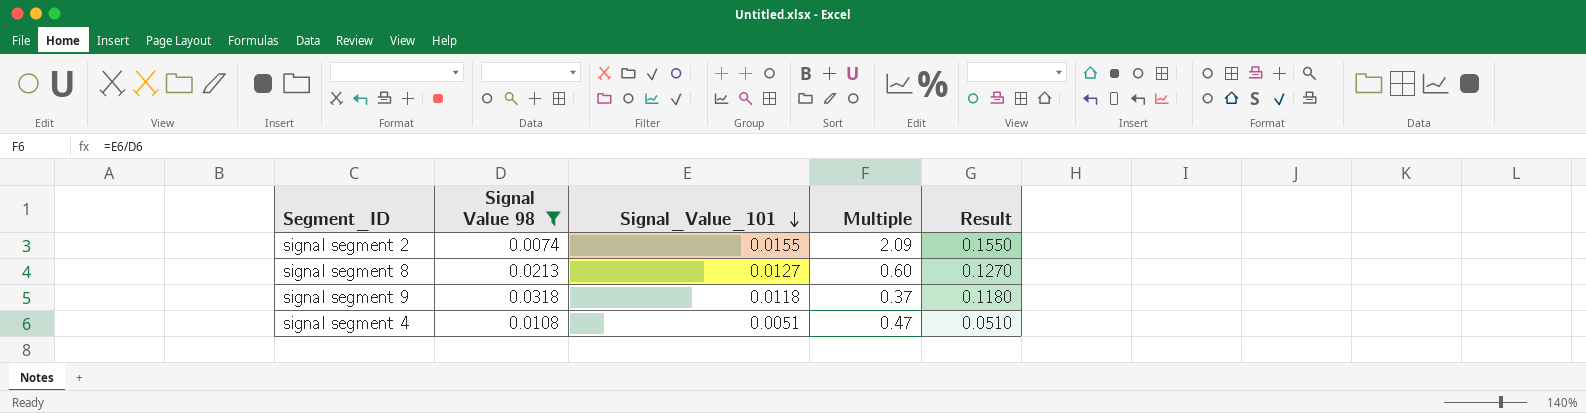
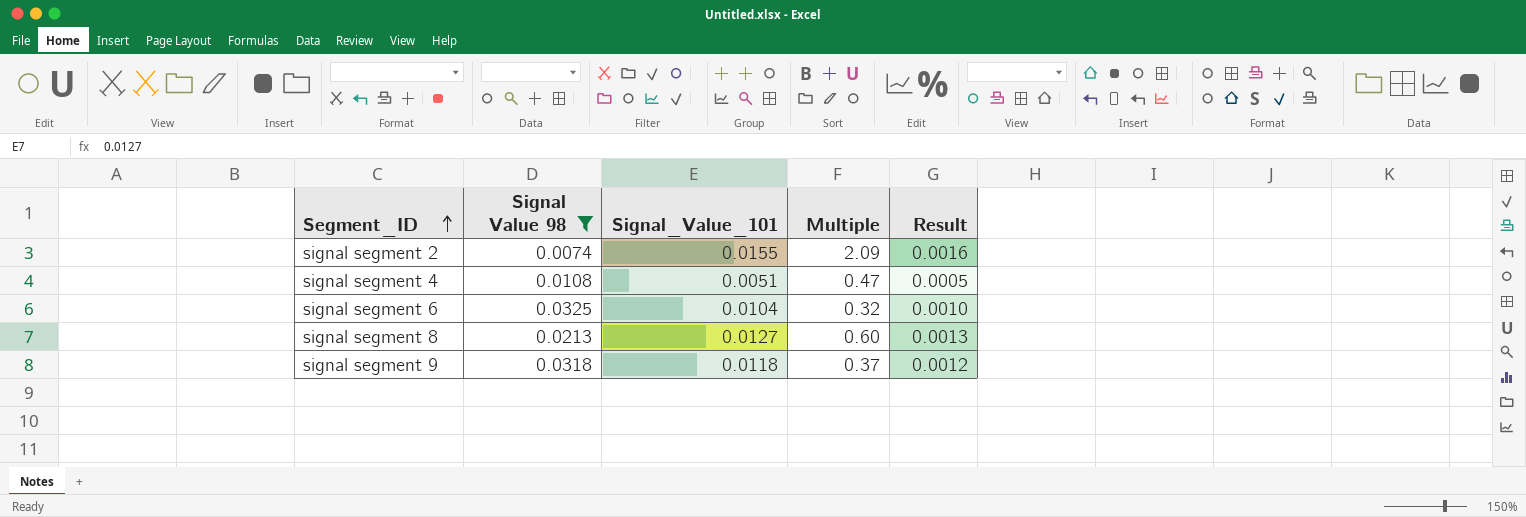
row order: Signal_Value_101 descending -> Segment_ID ascending
column Result | formula: [Signal_Value_101] * 10 -> [Signal_Value_101] * 0.1
row signal segment 6: none -> 0.0325 | 0.0104 | 0.32 | 0.0010

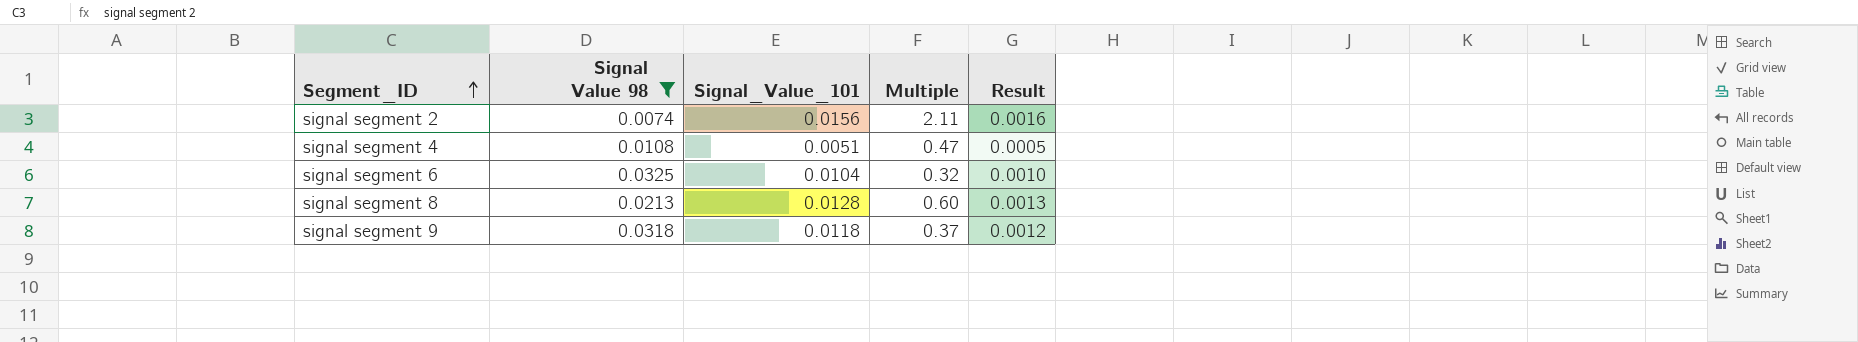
signal segment 2 | Signal_Value_101: 0.0155 -> 0.0156
signal segment 2 | Multiple: 2.09 -> 2.11
signal segment 8 | Signal_Value_101: 0.0127 -> 0.0128

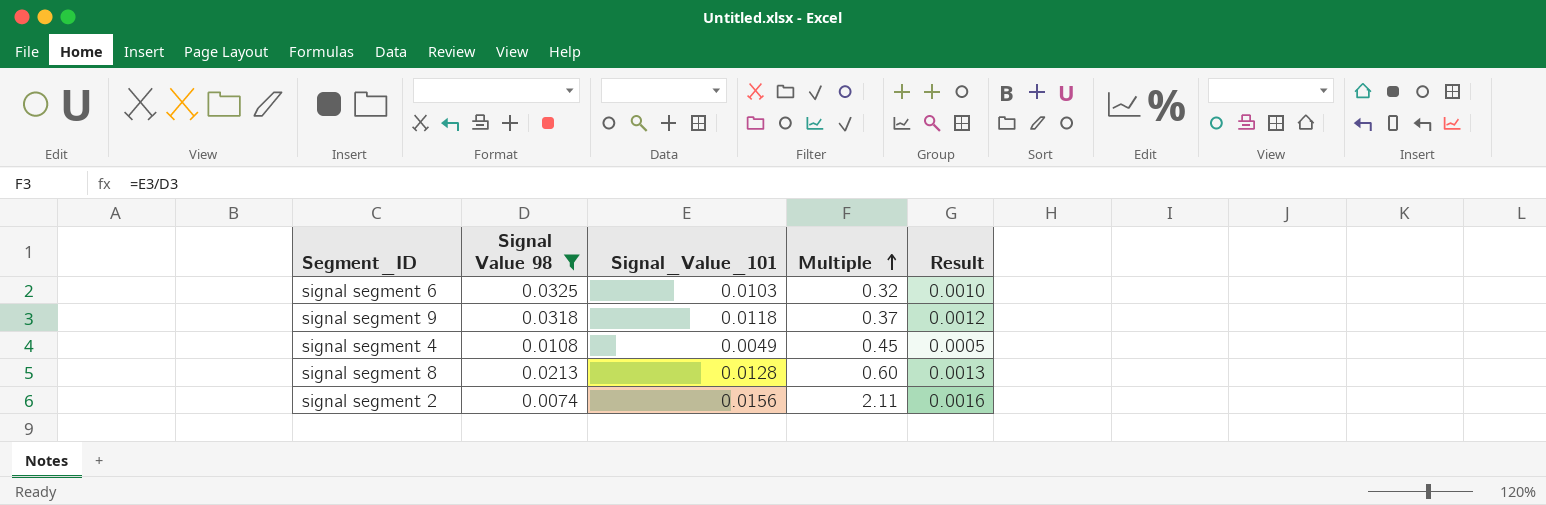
row order: Segment_ID ascending -> Multiple ascending
signal segment 6 | Signal_Value_101: 0.0104 -> 0.0103
signal segment 4 | Signal_Value_101: 0.0051 -> 0.0049
signal segment 4 | Multiple: 0.47 -> 0.45

